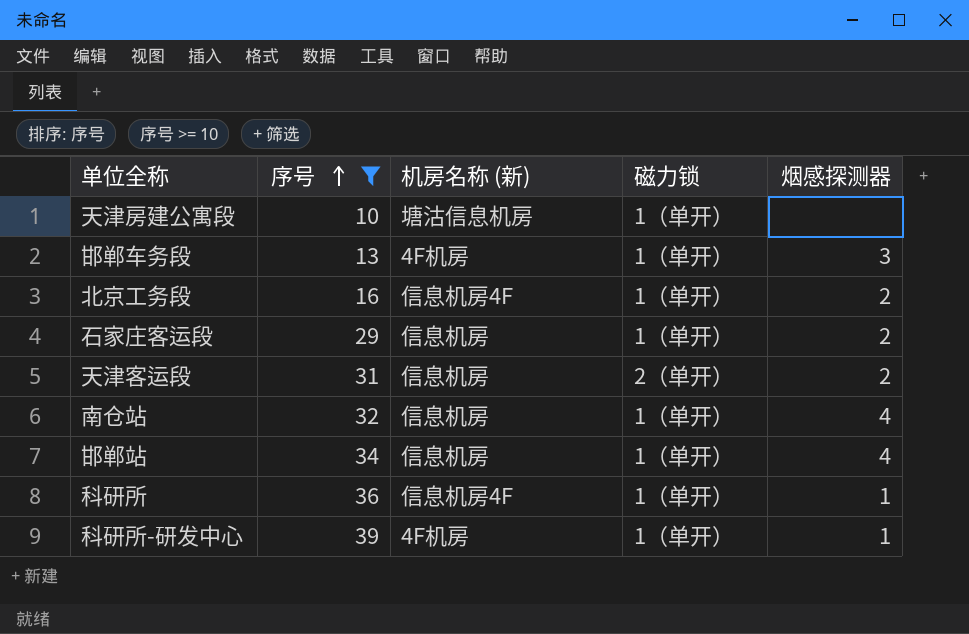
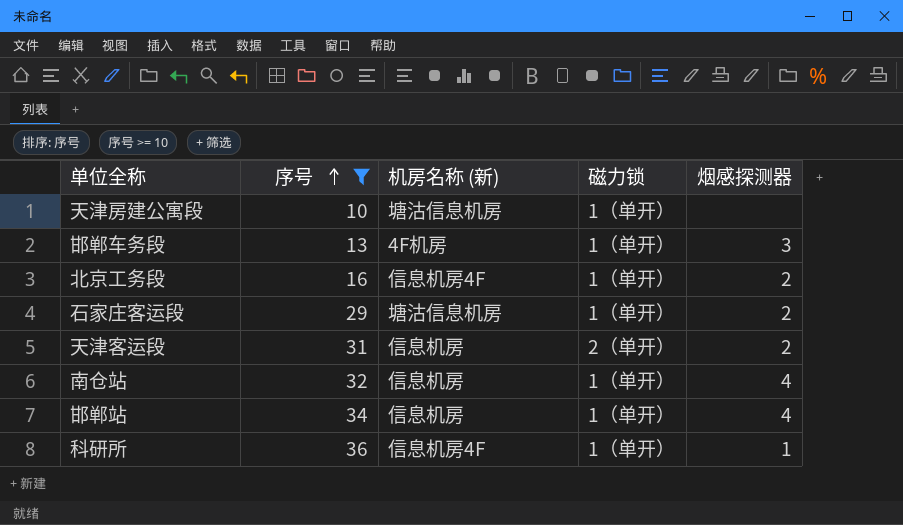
row 科研所-研发中心: 39 | 4F机房 | 1（单开） | 1 -> none
石家庄客运段 | 机房名称 (新): 信息机房 -> 塘沽信息机房

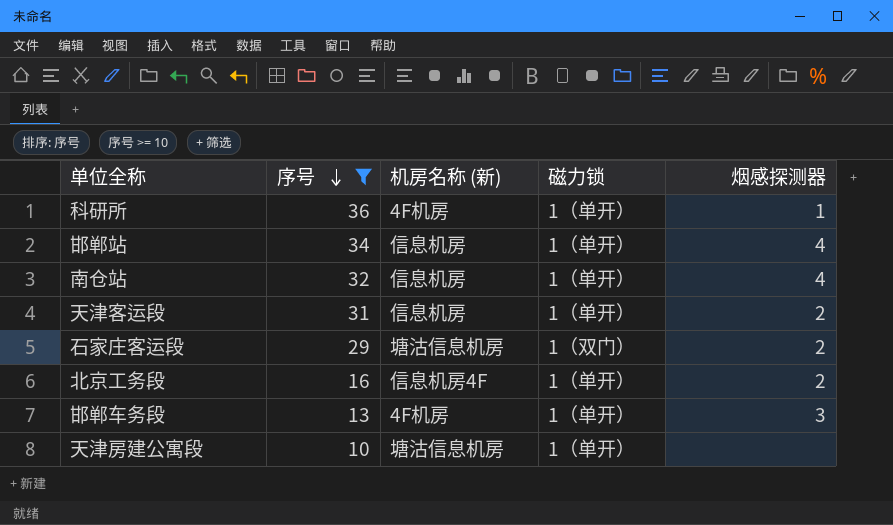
row order: 序号 ascending -> 序号 descending
科研所 | 机房名称 (新): 信息机房4F -> 4F机房
天津客运段 | 磁力锁: 2（单开） -> 1（单开）
石家庄客运段 | 磁力锁: 1（单开） -> 1（双门）

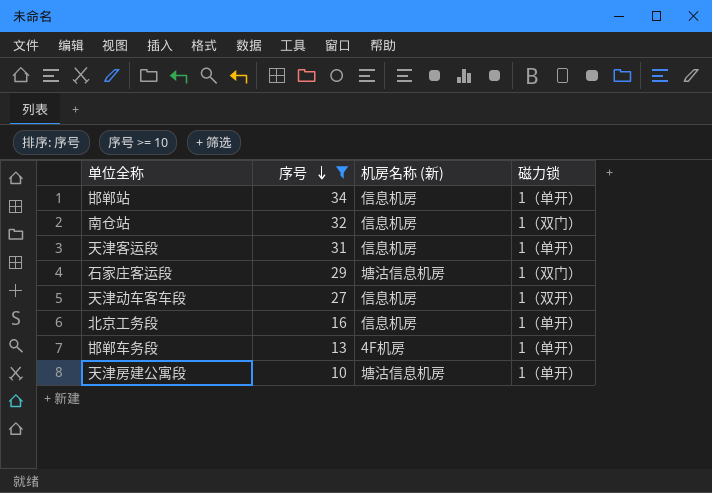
column 烟感探测器 | position: 5 -> none
row 科研所: 36 | 4F机房 | 1（单开） | 1 -> none
南仓站 | 磁力锁: 1（单开） -> 1（双门）
row 天津动车客车段: none -> 27 | 信息机房 | 1（双开）
北京工务段 | 机房名称 (新): 信息机房4F -> 信息机房

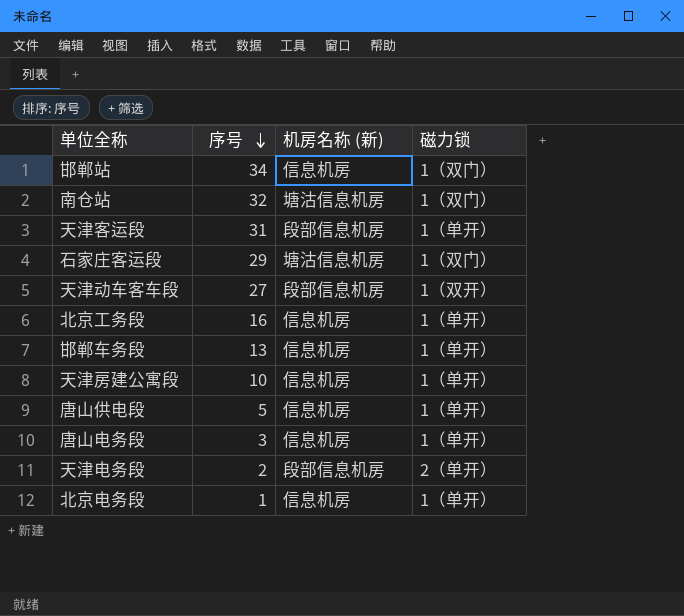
filter: 序号 >= 10 -> none
邯郸站 | 磁力锁: 1（单开） -> 1（双门）
南仓站 | 机房名称 (新): 信息机房 -> 塘沽信息机房
天津客运段 | 机房名称 (新): 信息机房 -> 段部信息机房
天津动车客车段 | 机房名称 (新): 信息机房 -> 段部信息机房
邯郸车务段 | 机房名称 (新): 4F机房 -> 信息机房
天津房建公寓段 | 机房名称 (新): 塘沽信息机房 -> 信息机房

